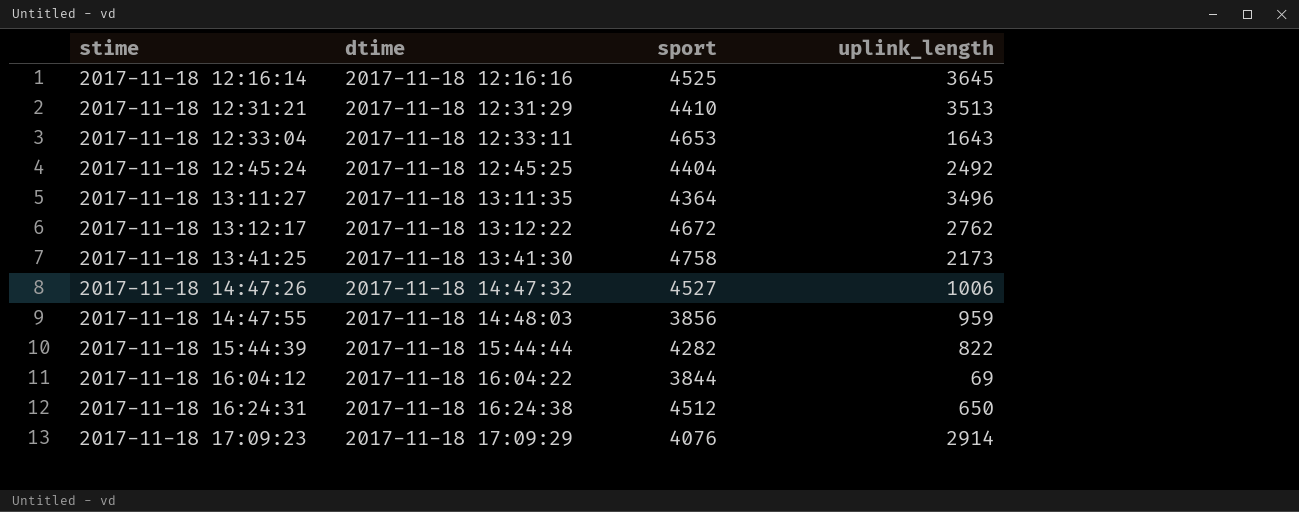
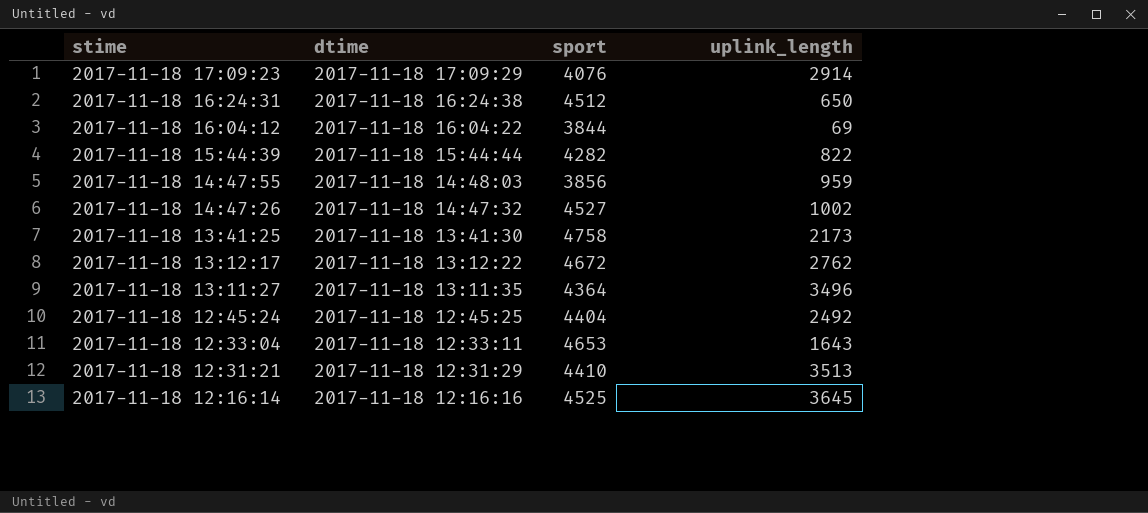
row order: stime ascending -> stime descending
2017-11-18 14:47:26 | uplink_length: 1006 -> 1002

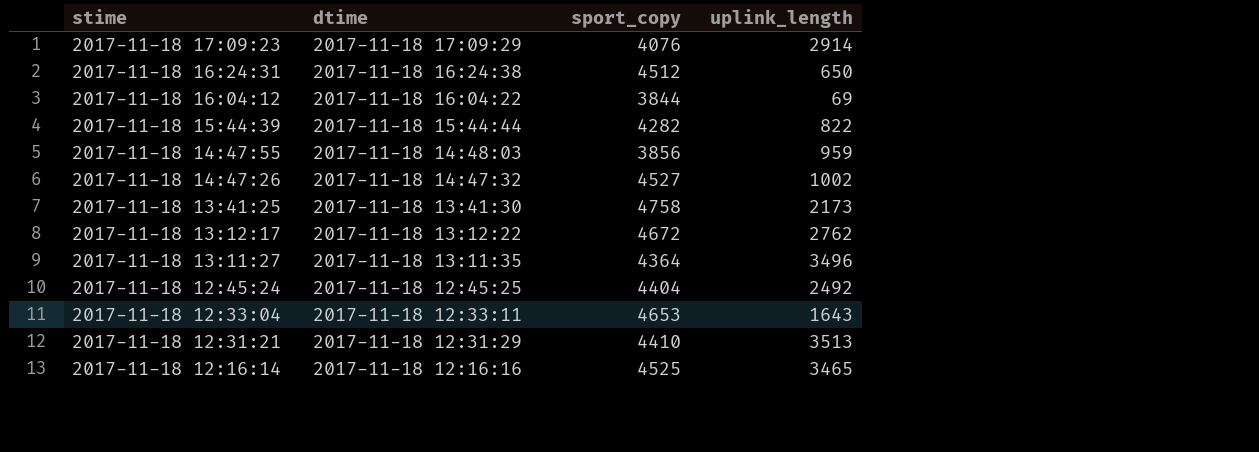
column name: sport -> sport_copy
2017-11-18 12:16:14 | uplink_length: 3645 -> 3465

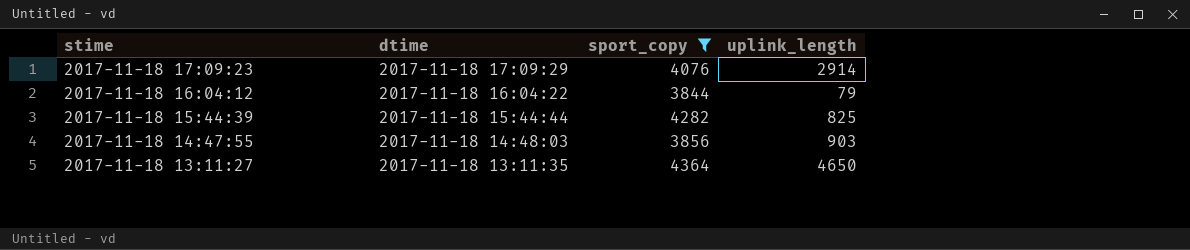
filter: none -> sport_copy <= 4364
2017-11-18 16:04:12 | uplink_length: 69 -> 79
2017-11-18 15:44:39 | uplink_length: 822 -> 825
2017-11-18 14:47:55 | uplink_length: 959 -> 903
2017-11-18 13:11:27 | uplink_length: 3496 -> 4650

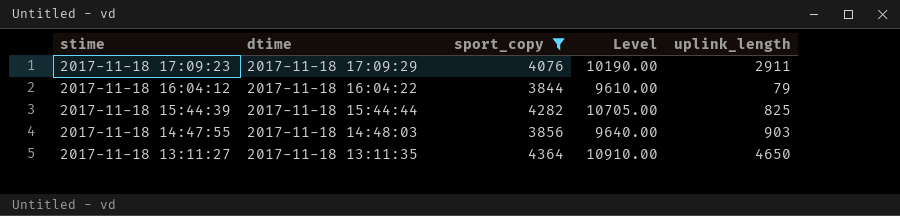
column Level | formula: none -> [sport_copy] * 2.5
2017-11-18 17:09:23 | uplink_length: 2914 -> 2911

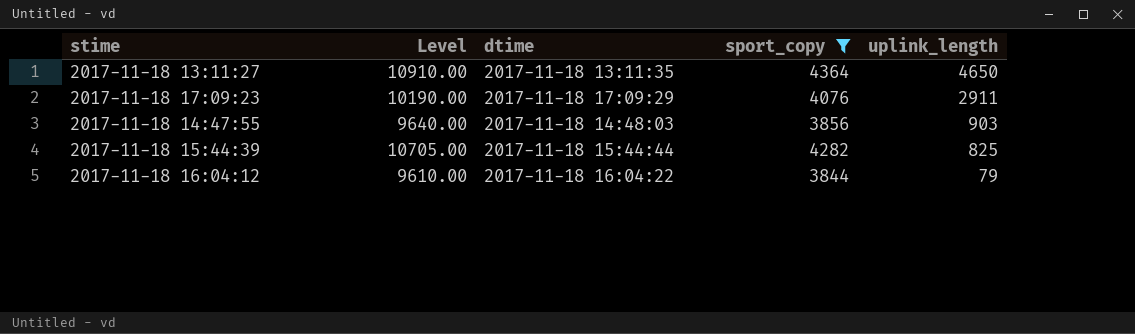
row order: stime descending -> uplink_length descending
column Level | position: 4 -> 2

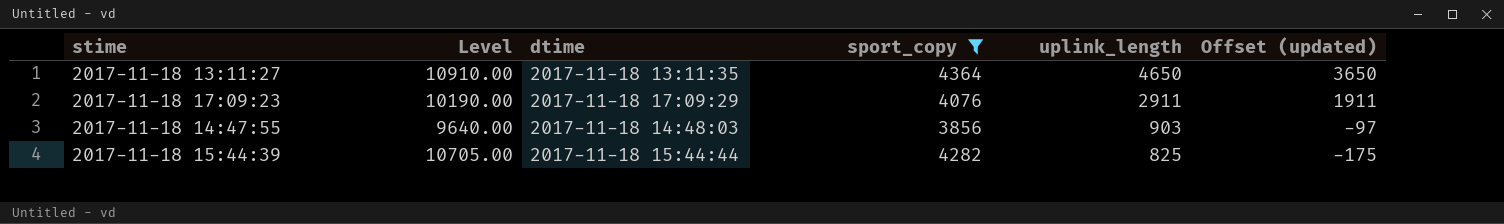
column Offset (updated) | formula: none -> [uplink_length] - 1000
row 2017-11-18 16:04:12: 9610.00 | 2017-11-18 16:04:22 | 3844 | 79 -> none

